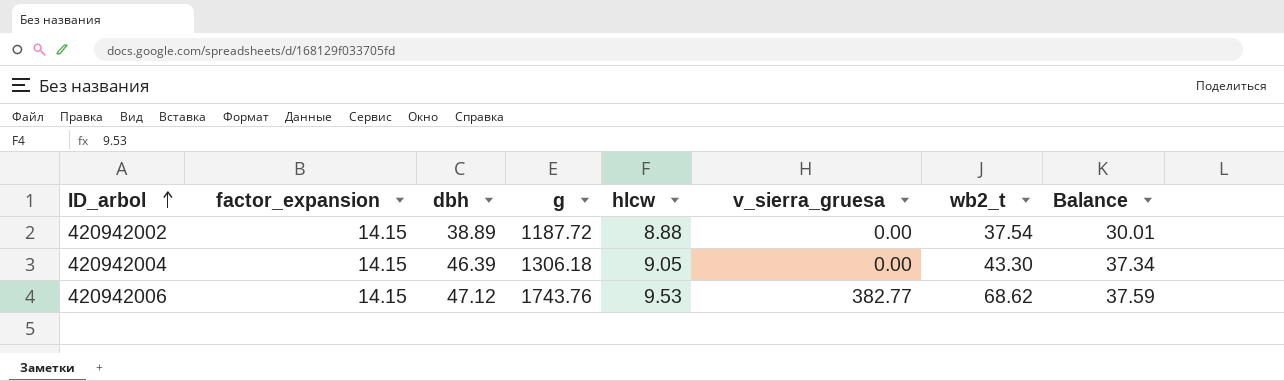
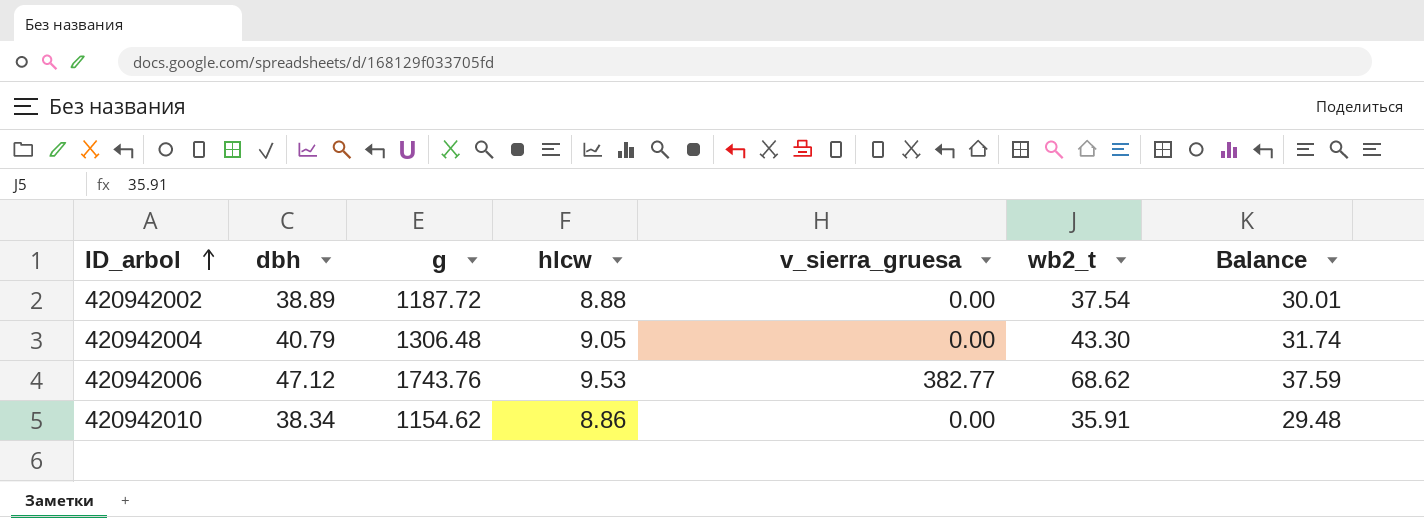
column factor_expansion | position: 2 -> none
420942004 | dbh: 46.39 -> 40.79
420942004 | g: 1306.18 -> 1306.48
420942004 | Balance: 37.34 -> 31.74
row 420942010: none -> 38.34 | 1154.62 | 8.86 | 0.00 | 35.91 | 29.48

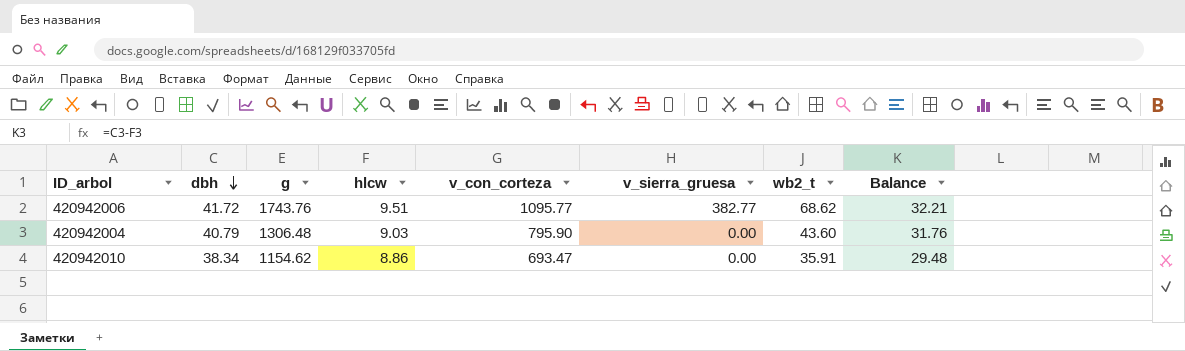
row order: ID_arbol ascending -> dbh descending
column v_con_corteza | position: none -> 5
row 420942002: 38.89 | 1187.72 | 8.88 | 0.00 | 37.54 | 30.01 -> none
420942006 | dbh: 47.12 -> 41.72
420942006 | hlcw: 9.53 -> 9.51
420942006 | Balance: 37.59 -> 32.21
420942004 | hlcw: 9.05 -> 9.03
420942004 | wb2_t: 43.30 -> 43.60
420942004 | Balance: 31.74 -> 31.76

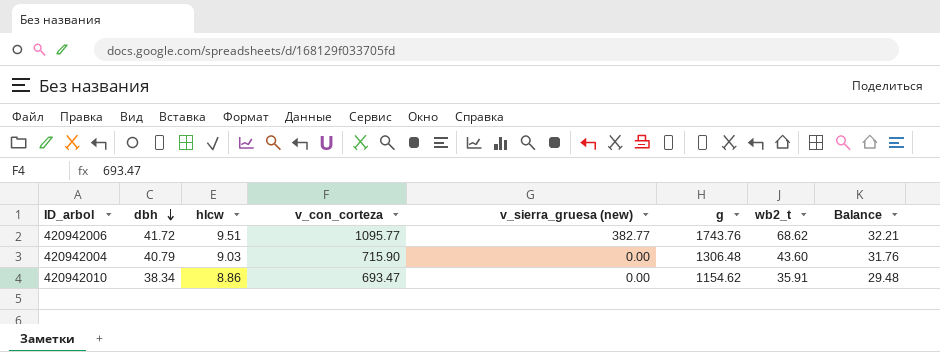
column name: v_sierra_gruesa -> v_sierra_gruesa (new)
column g | position: 3 -> 6
420942004 | v_con_corteza: 795.90 -> 715.90

